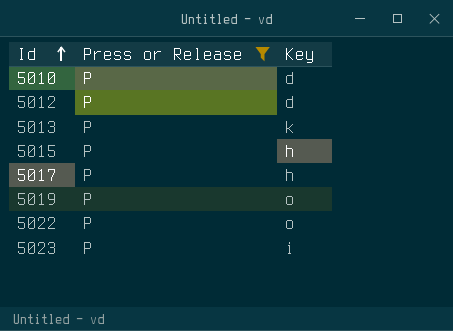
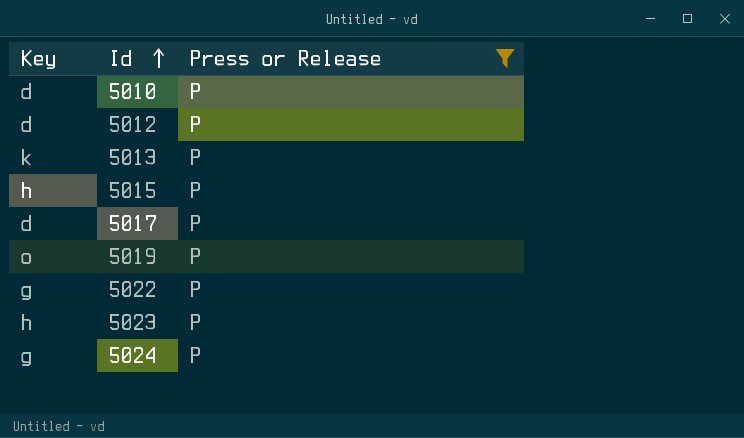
column Key | position: 3 -> 1
5017 | Key: h -> d
5022 | Key: o -> g
5023 | Key: i -> h
row 5024: none -> g | P

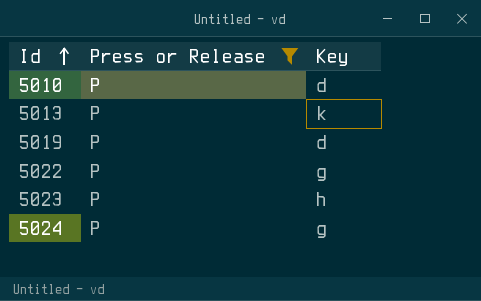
column Key | position: 1 -> 3
row 5012: d | P -> none
row 5015: h | P -> none
row 5017: d | P -> none
5019 | Key: o -> d

